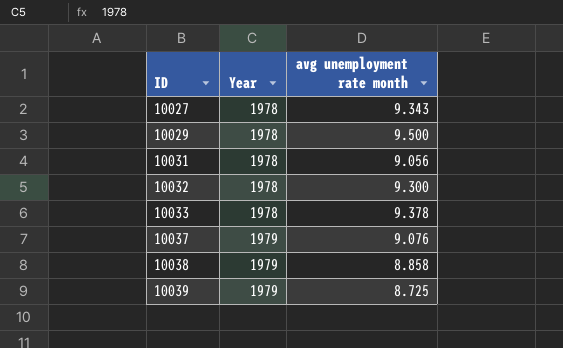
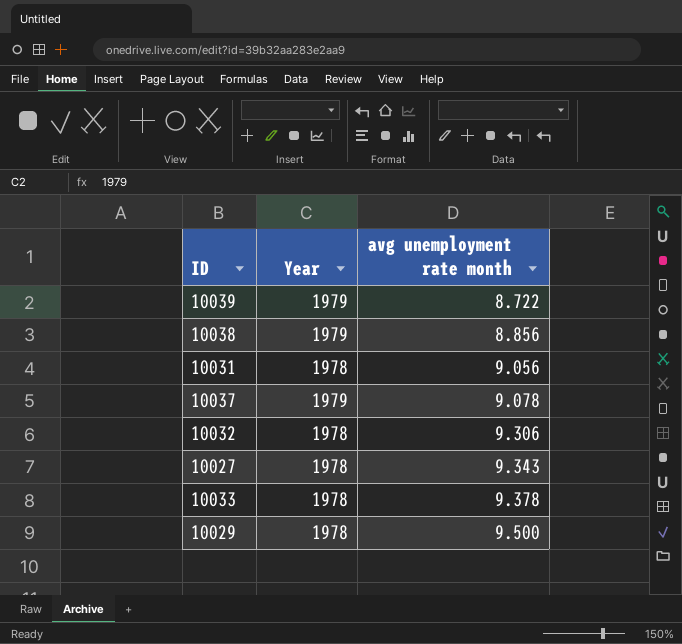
row order: ID ascending -> avg unemployment rate month ascending
10039 | avg unemployment rate month: 8.725 -> 8.722
10038 | avg unemployment rate month: 8.858 -> 8.856
10037 | avg unemployment rate month: 9.076 -> 9.078
10032 | avg unemployment rate month: 9.300 -> 9.306

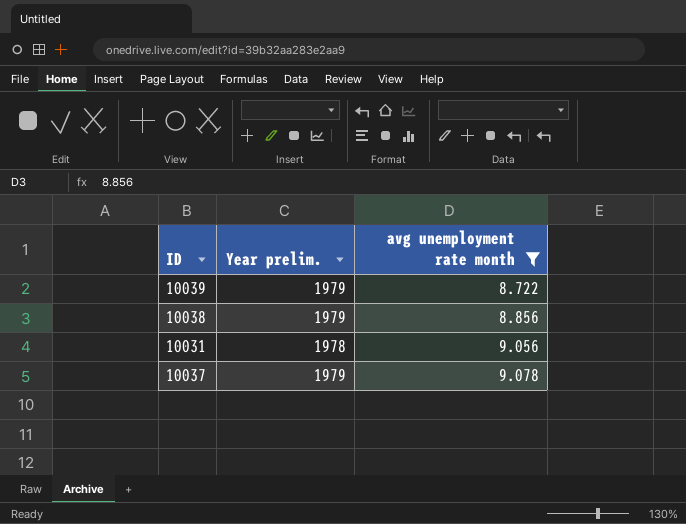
filter: none -> avg unemployment rate month <= 9.078
column name: Year -> Year prelim.

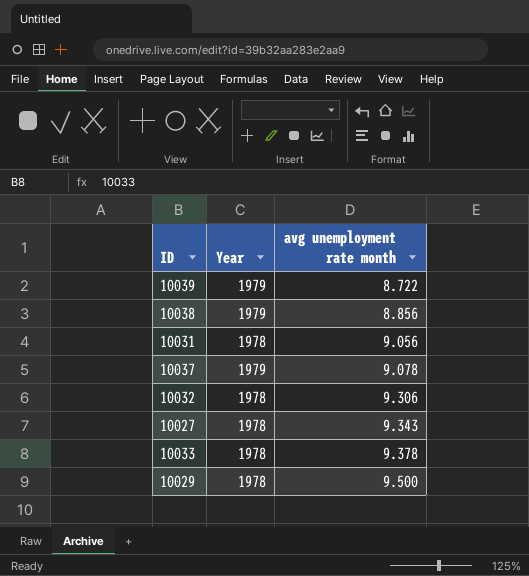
filter: avg unemployment rate month <= 9.078 -> none
column name: Year prelim. -> Year

